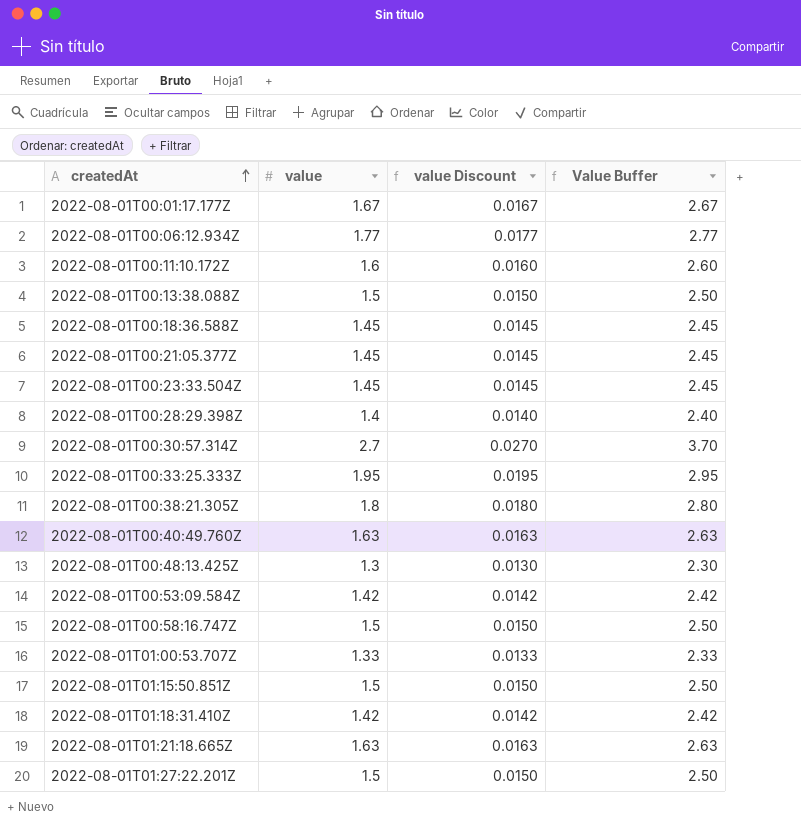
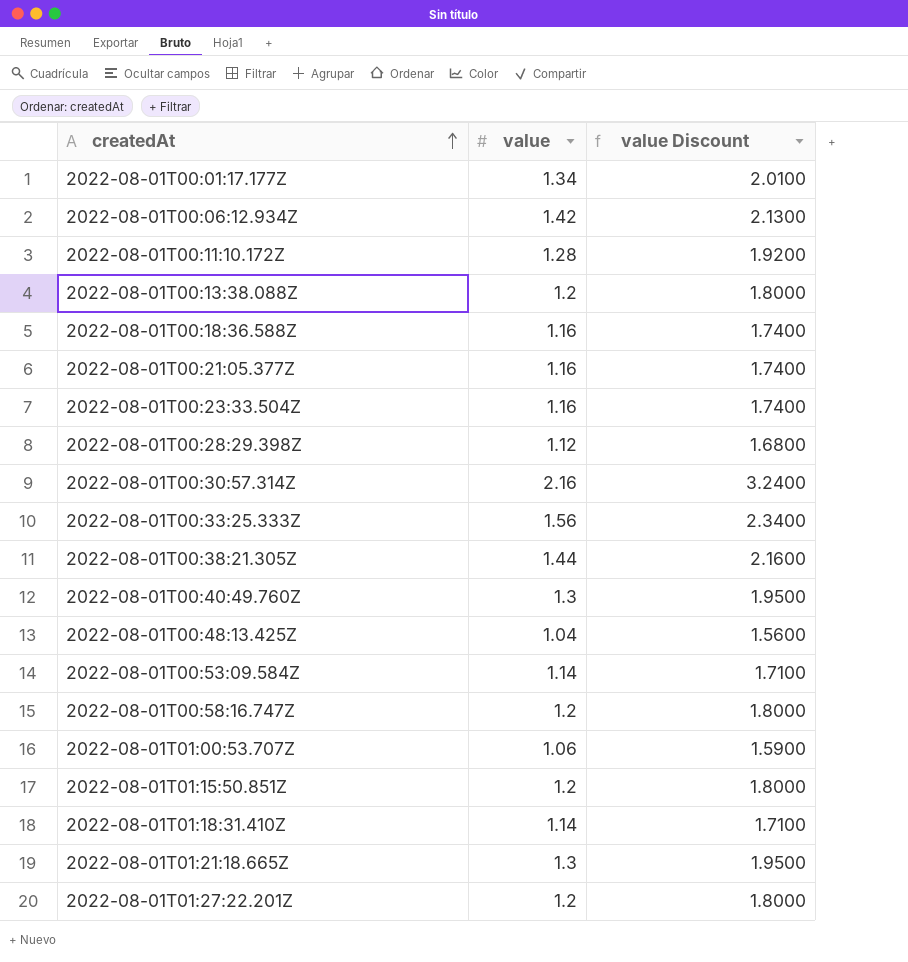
column Value Buffer | formula: [value] + 1 -> none
column value Discount | formula: [value] * 0.01 -> [value] * 1.5
2022-08-01T00:01:17.177Z | value: 1.67 -> 1.34
2022-08-01T00:06:12.934Z | value: 1.77 -> 1.42
2022-08-01T00:11:10.172Z | value: 1.6 -> 1.28
2022-08-01T00:13:38.088Z | value: 1.5 -> 1.2
2022-08-01T00:18:36.588Z | value: 1.45 -> 1.16
2022-08-01T00:21:05.377Z | value: 1.45 -> 1.16
2022-08-01T00:23:33.504Z | value: 1.45 -> 1.16
2022-08-01T00:28:29.398Z | value: 1.4 -> 1.12
2022-08-01T00:30:57.314Z | value: 2.7 -> 2.16
2022-08-01T00:33:25.333Z | value: 1.95 -> 1.56
2022-08-01T00:38:21.305Z | value: 1.8 -> 1.44
2022-08-01T00:40:49.760Z | value: 1.63 -> 1.3
2022-08-01T00:48:13.425Z | value: 1.3 -> 1.04
2022-08-01T00:53:09.584Z | value: 1.42 -> 1.14
2022-08-01T00:58:16.747Z | value: 1.5 -> 1.2
2022-08-01T01:00:53.707Z | value: 1.33 -> 1.06
2022-08-01T01:15:50.851Z | value: 1.5 -> 1.2
2022-08-01T01:18:31.410Z | value: 1.42 -> 1.14
2022-08-01T01:21:18.665Z | value: 1.63 -> 1.3
2022-08-01T01:27:22.201Z | value: 1.5 -> 1.2

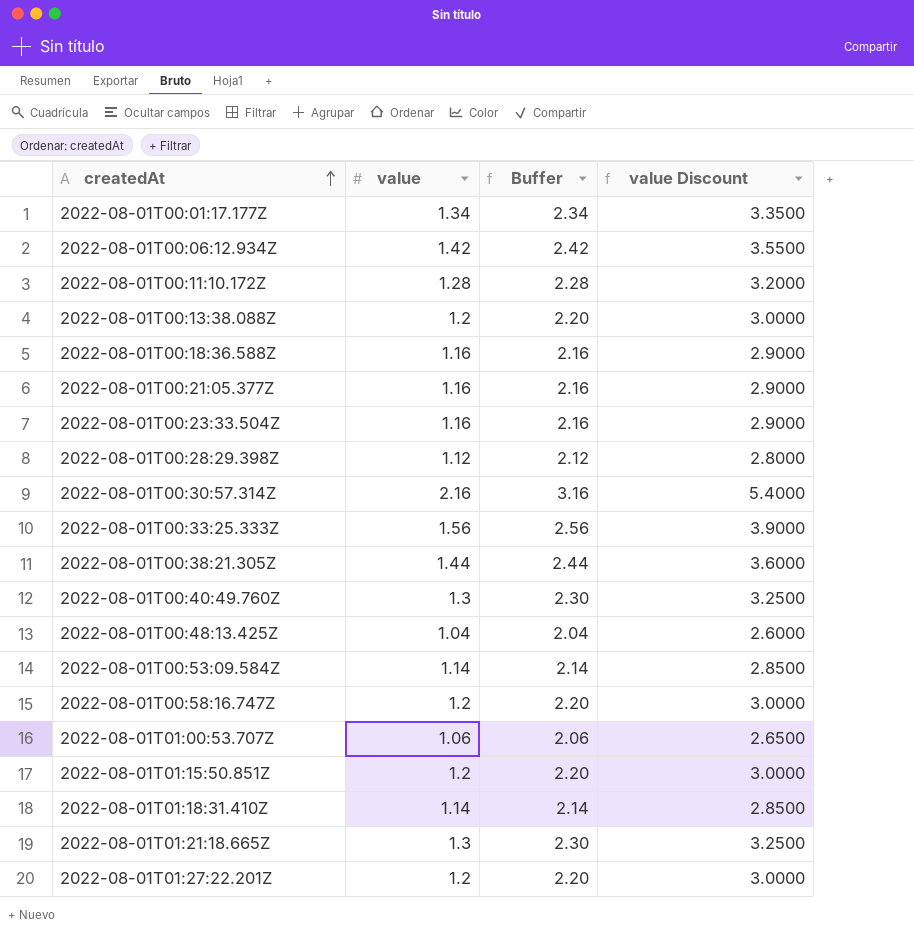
column Buffer | formula: none -> [value] + 1
column value Discount | formula: [value] * 1.5 -> [value] * 2.5

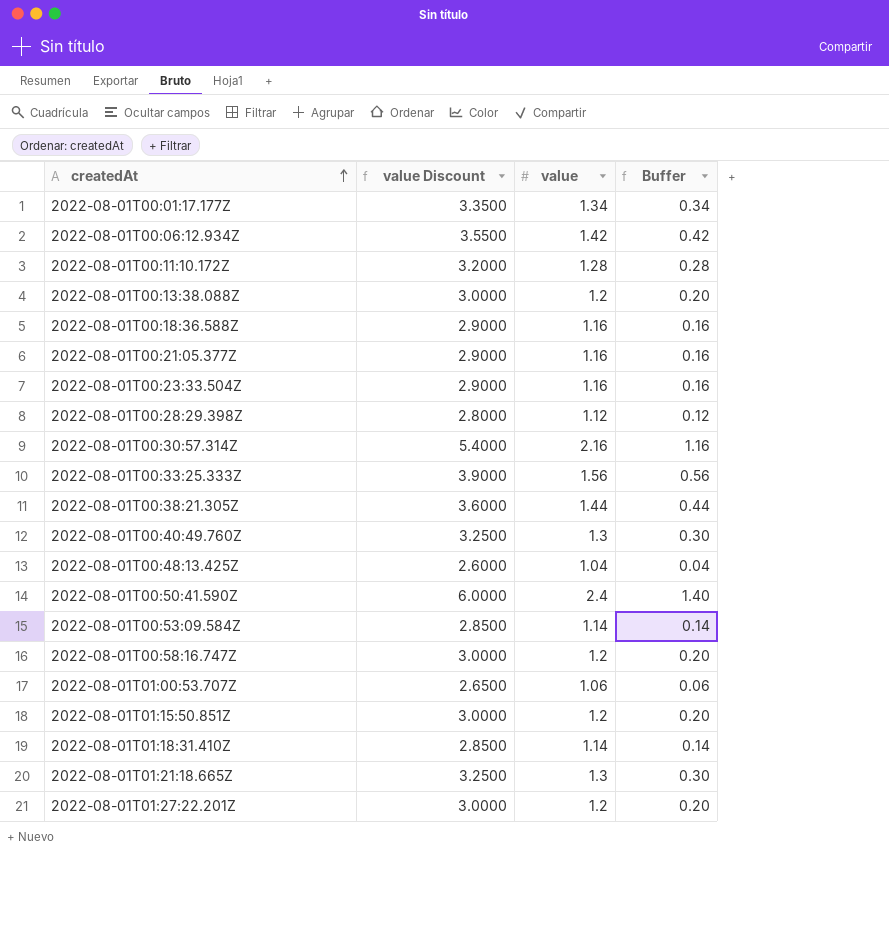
column value Discount | position: 4 -> 2
column Buffer | formula: [value] + 1 -> [value] - 1
row 2022-08-01T00:50:41.590Z: none -> 6.0000 | 2.4 | 1.40

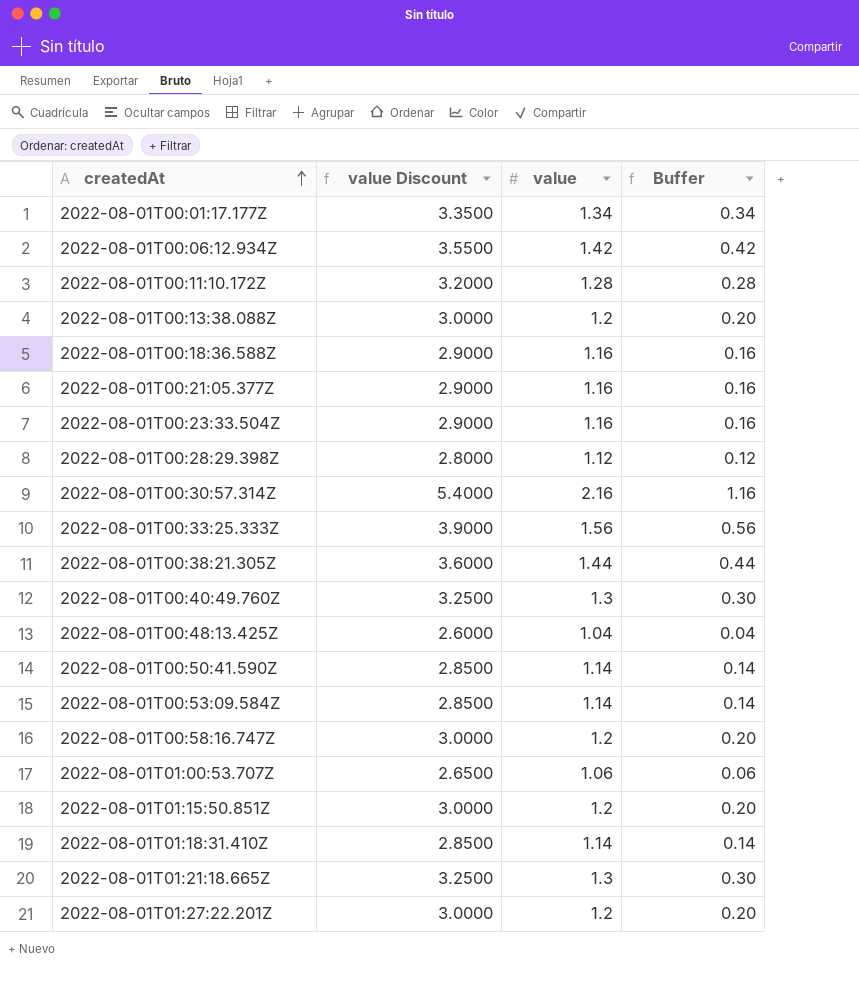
2022-08-01T00:50:41.590Z | value Discount: 6.0000 -> 2.8500
2022-08-01T00:50:41.590Z | value: 2.4 -> 1.14
2022-08-01T00:50:41.590Z | Buffer: 1.40 -> 0.14

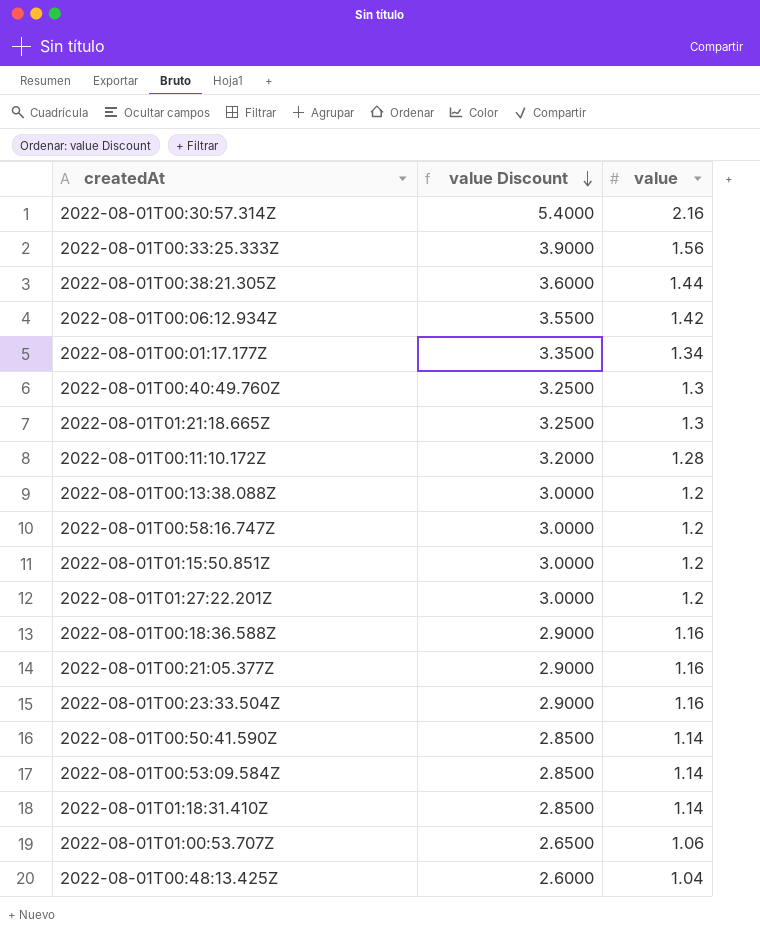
row order: createdAt ascending -> value Discount descending
column Buffer | formula: [value] - 1 -> none
row 2022-08-01T00:28:29.398Z: 2.8000 | 1.12 | 0.12 -> none

